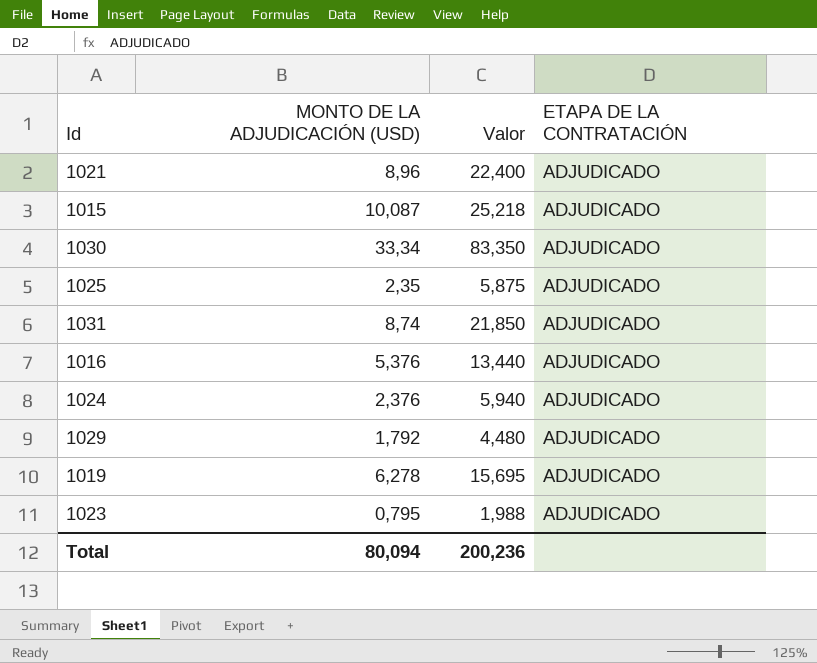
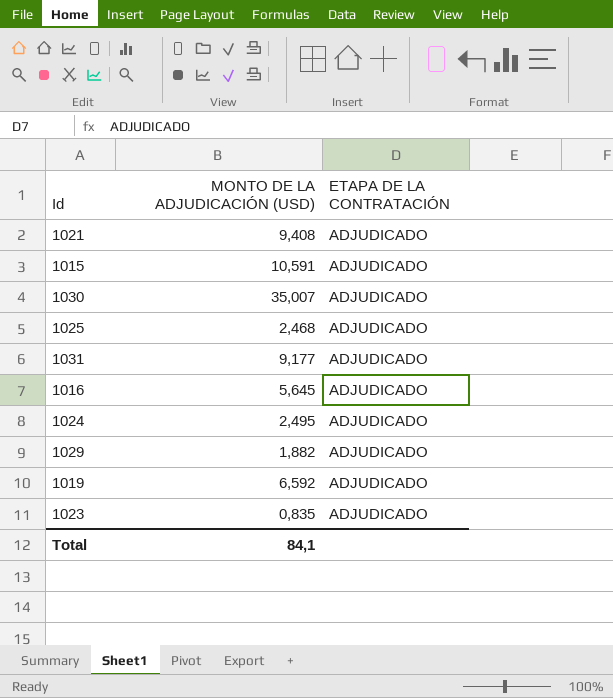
column Valor | formula: [MONTO DE LA ADJUDICACIÓN (USD)] * 2,5 -> none
1021 | MONTO DE LA ADJUDICACIÓN (USD): 8,96 -> 9,408
1015 | MONTO DE LA ADJUDICACIÓN (USD): 10,087 -> 10,591
1030 | MONTO DE LA ADJUDICACIÓN (USD): 33,34 -> 35,007
1025 | MONTO DE LA ADJUDICACIÓN (USD): 2,35 -> 2,468
1031 | MONTO DE LA ADJUDICACIÓN (USD): 8,74 -> 9,177
1016 | MONTO DE LA ADJUDICACIÓN (USD): 5,376 -> 5,645
1024 | MONTO DE LA ADJUDICACIÓN (USD): 2,376 -> 2,495
1029 | MONTO DE LA ADJUDICACIÓN (USD): 1,792 -> 1,882
1019 | MONTO DE LA ADJUDICACIÓN (USD): 6,278 -> 6,592
1023 | MONTO DE LA ADJUDICACIÓN (USD): 0,795 -> 0,835
Total | MONTO DE LA ADJUDICACIÓN (USD): 80,094 -> 84,1

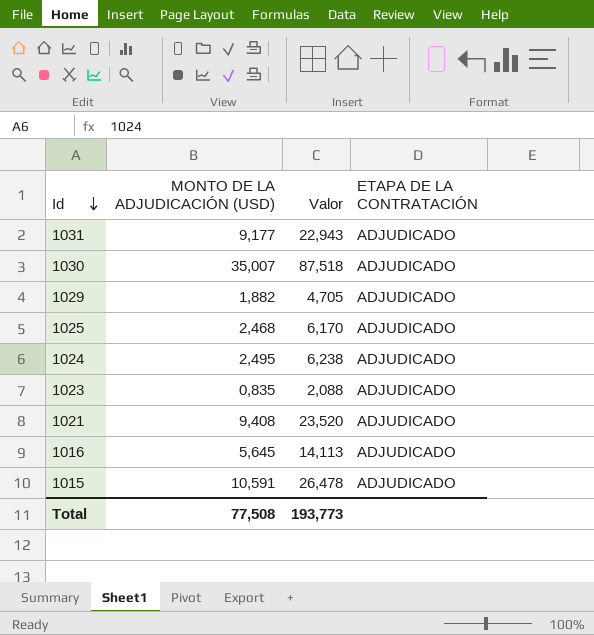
row order: none -> Id descending
column Valor | formula: none -> [MONTO DE LA ADJUDICACIÓN (USD)] * 2,5
row 1019: 6,592 | ADJUDICADO -> none
Total | MONTO DE LA ADJUDICACIÓN (USD): 84,1 -> 77,508

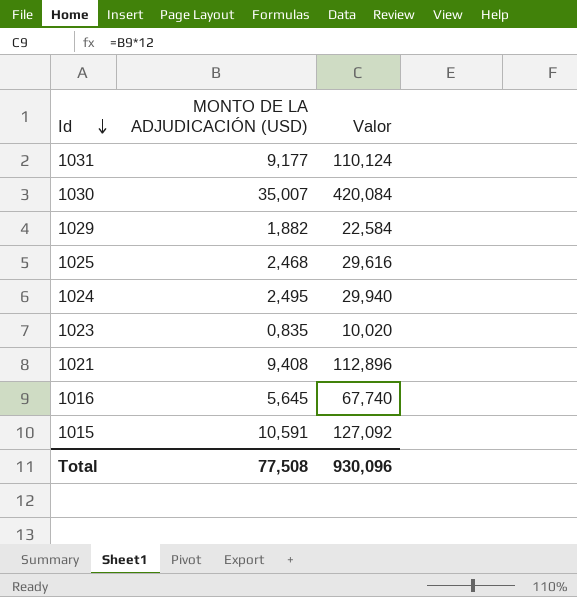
column ETAPA DE LA CONTRATACIÓN | position: 4 -> none
column Valor | formula: [MONTO DE LA ADJUDICACIÓN (USD)] * 2,5 -> [MONTO DE LA ADJUDICACIÓN (USD)] * 12
Total | Valor: 193,773 -> 930,096

